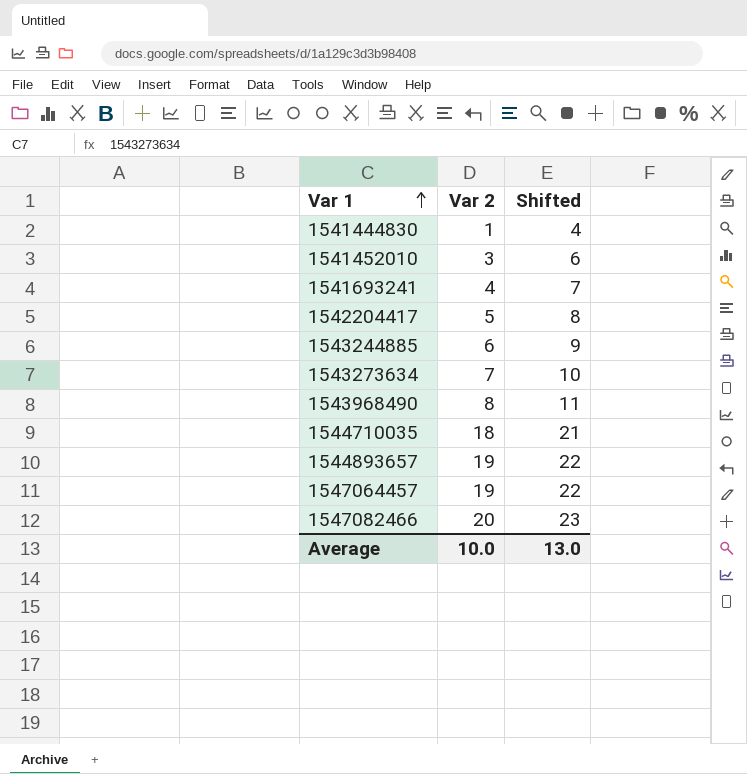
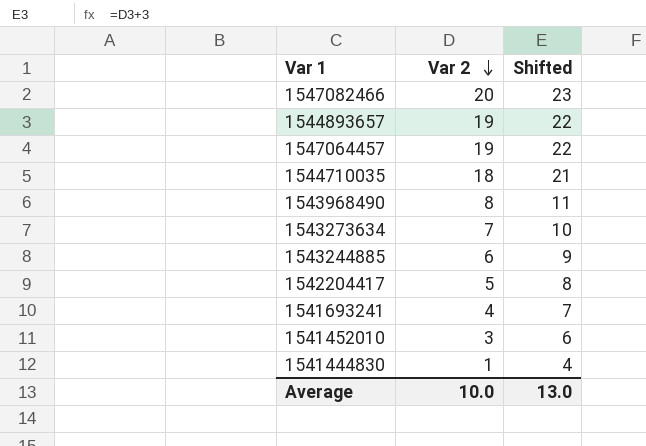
row order: Var 1 ascending -> Var 2 descending

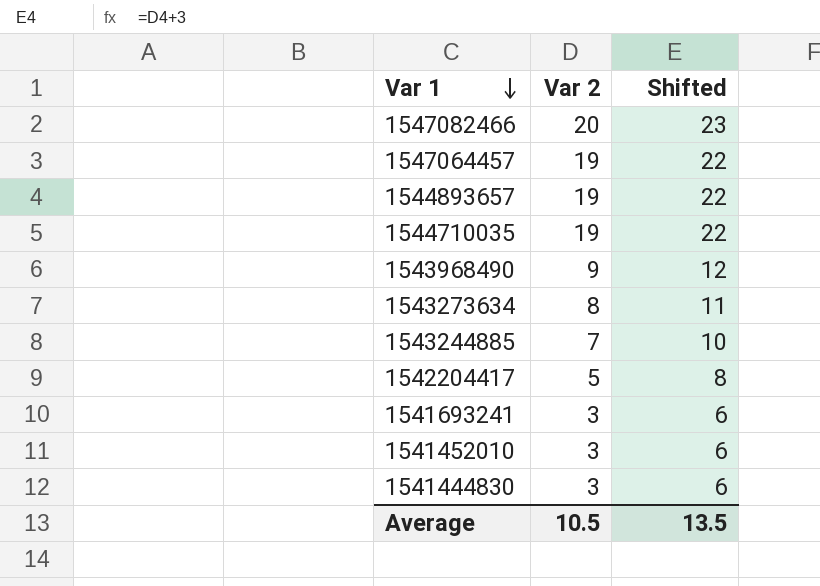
row order: Var 2 descending -> Var 1 descending
1544710035 | Var 2: 18 -> 19
1544710035 | Shifted: 21 -> 22
1543968490 | Var 2: 8 -> 9
1543968490 | Shifted: 11 -> 12
1543273634 | Var 2: 7 -> 8
1543273634 | Shifted: 10 -> 11
1543244885 | Var 2: 6 -> 7
1543244885 | Shifted: 9 -> 10
1541693241 | Var 2: 4 -> 3
1541693241 | Shifted: 7 -> 6
1541444830 | Var 2: 1 -> 3
1541444830 | Shifted: 4 -> 6
Average | Var 2: 10.0 -> 10.5
Average | Shifted: 13.0 -> 13.5

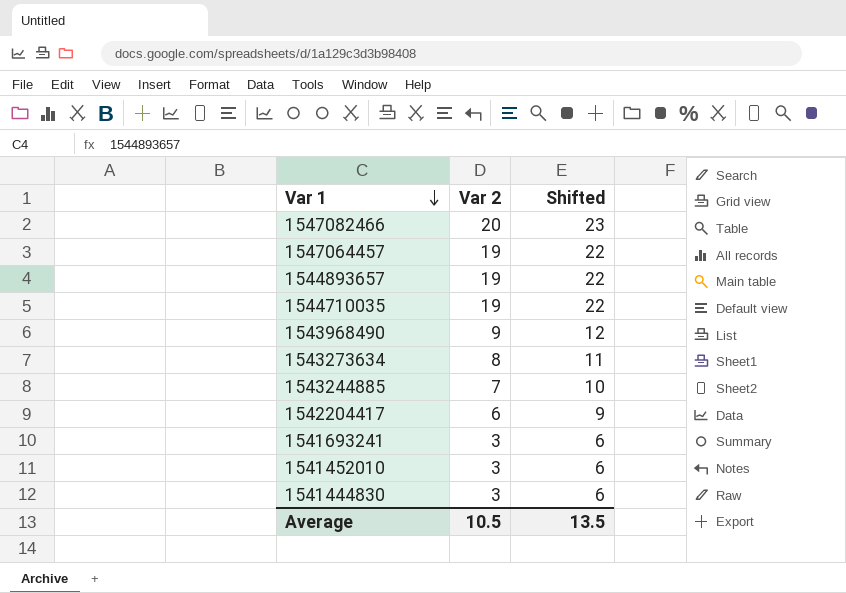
1542204417 | Var 2: 5 -> 6
1542204417 | Shifted: 8 -> 9

